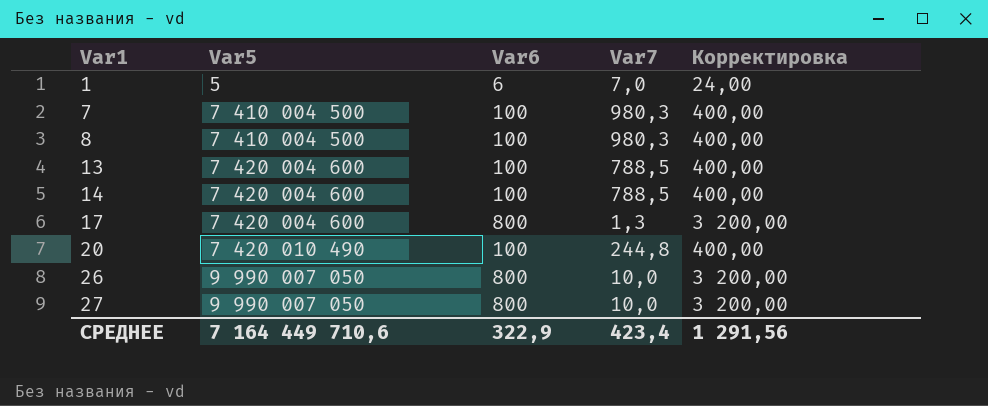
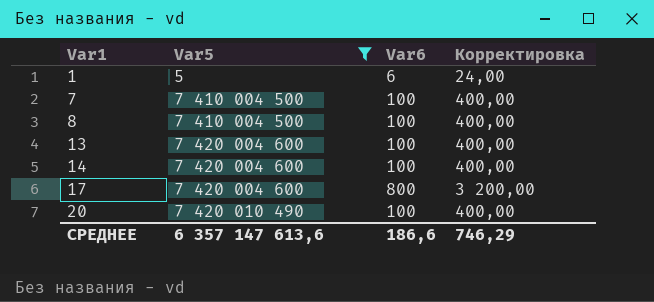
filter: none -> Var5 != 9 990 007 050
column Var7 | position: 4 -> none
СРЕДНЕЕ | Var5: 7 164 449 710,6 -> 6 357 147 613,6
СРЕДНЕЕ | Var6: 322,9 -> 186,6
СРЕДНЕЕ | Корректировка: 1 291,56 -> 746,29

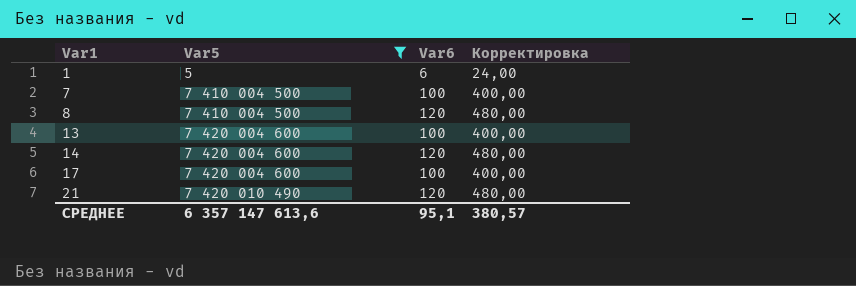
row 20: 7 420 010 490 | 100 | 400,00 -> none
8 | Var6: 100 -> 120
8 | Корректировка: 400,00 -> 480,00
14 | Var6: 100 -> 120
14 | Корректировка: 400,00 -> 480,00
17 | Var6: 800 -> 100
17 | Корректировка: 3 200,00 -> 400,00
row 21: none -> 7 420 010 490 | 120 | 480,00
СРЕДНЕЕ | Var6: 186,6 -> 95,1
СРЕДНЕЕ | Корректировка: 746,29 -> 380,57

